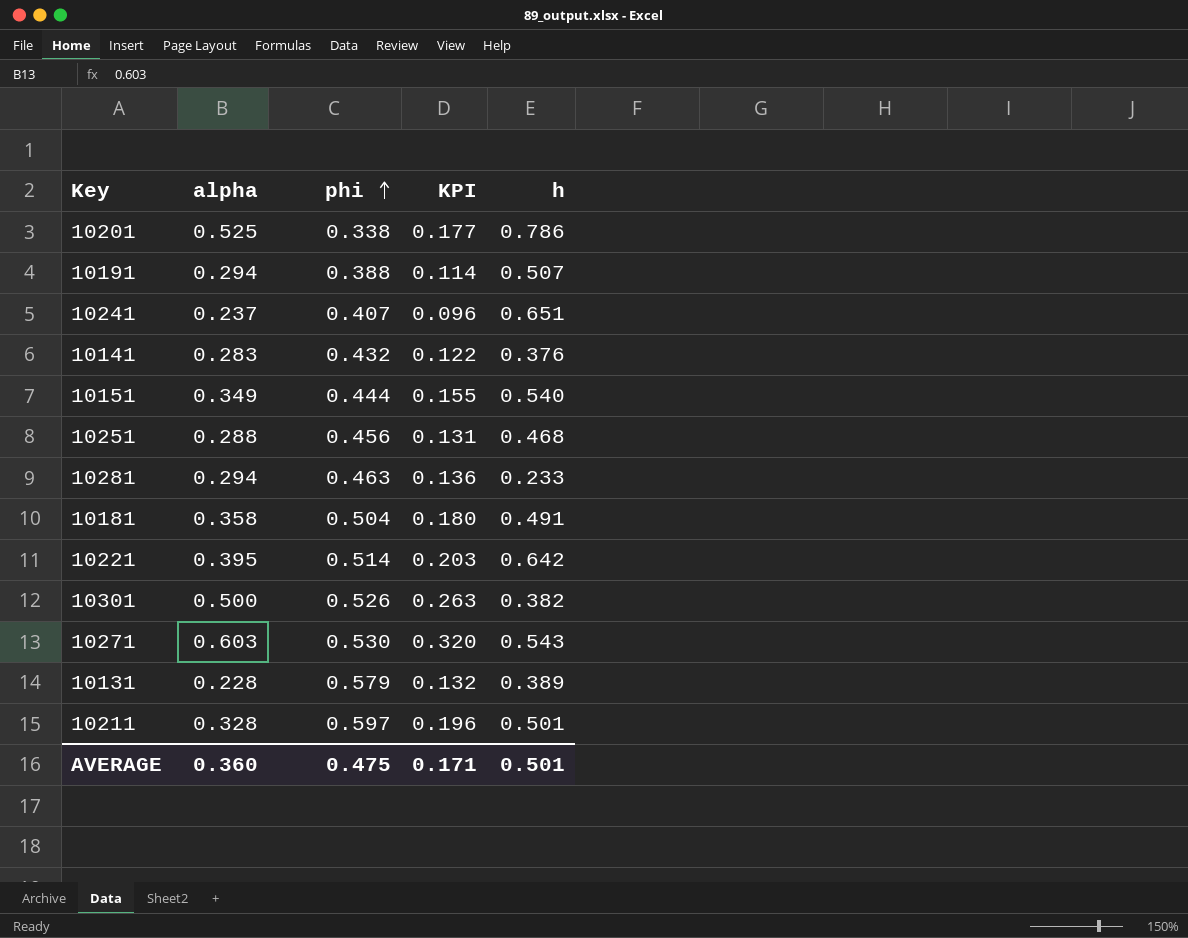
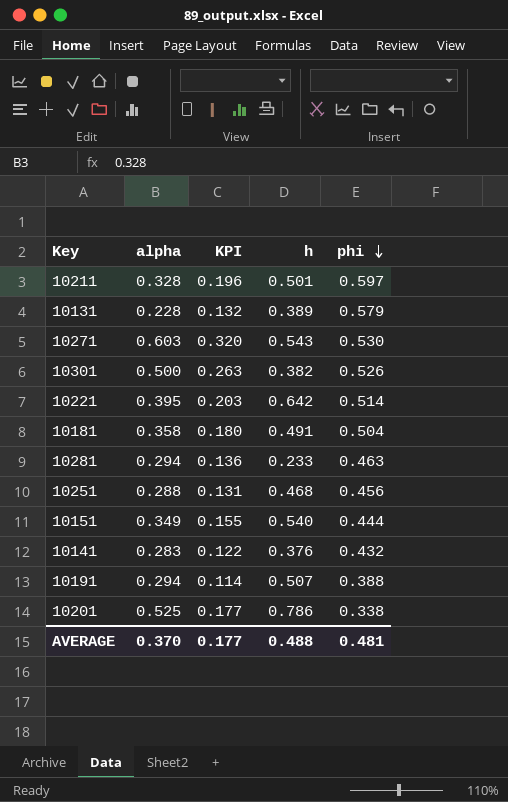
row order: phi ascending -> phi descending
column phi | position: 3 -> 5
row 10241: 0.237 | 0.407 | 0.096 | 0.651 -> none
AVERAGE | alpha: 0.360 -> 0.370
AVERAGE | KPI: 0.171 -> 0.177
AVERAGE | h: 0.501 -> 0.488
AVERAGE | phi: 0.475 -> 0.481

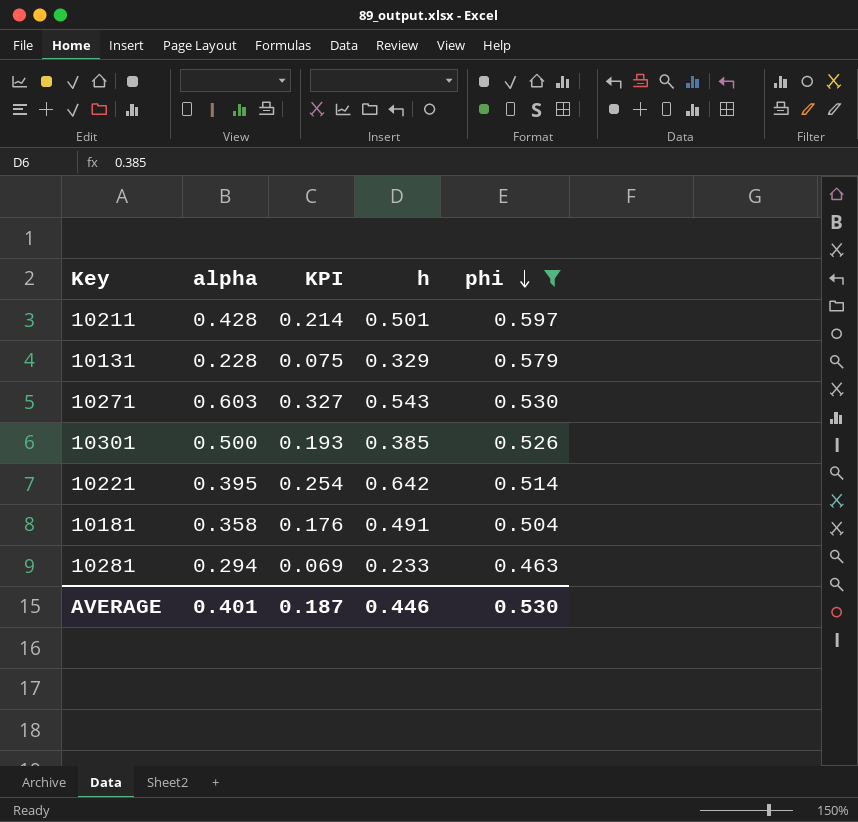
filter: none -> phi >= 0.463
column KPI | formula: [alpha] * [phi] -> [alpha] * [h]
10211 | alpha: 0.328 -> 0.428
10131 | h: 0.389 -> 0.329
10301 | h: 0.382 -> 0.385
AVERAGE | alpha: 0.370 -> 0.401
AVERAGE | KPI: 0.177 -> 0.187
AVERAGE | h: 0.488 -> 0.446
AVERAGE | phi: 0.481 -> 0.530

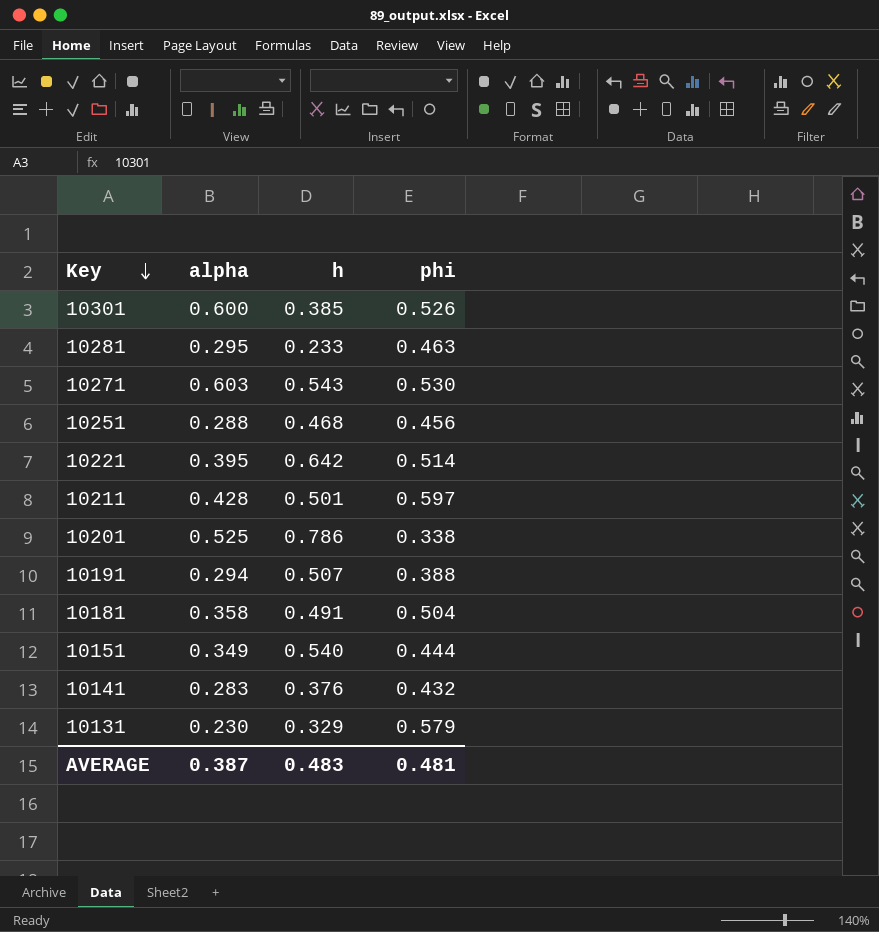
filter: phi >= 0.463 -> none
row order: phi descending -> Key descending
column KPI | formula: [alpha] * [h] -> none
10301 | alpha: 0.500 -> 0.600
10281 | alpha: 0.294 -> 0.295
10131 | alpha: 0.228 -> 0.230
AVERAGE | alpha: 0.401 -> 0.387
AVERAGE | h: 0.446 -> 0.483
AVERAGE | phi: 0.530 -> 0.481

